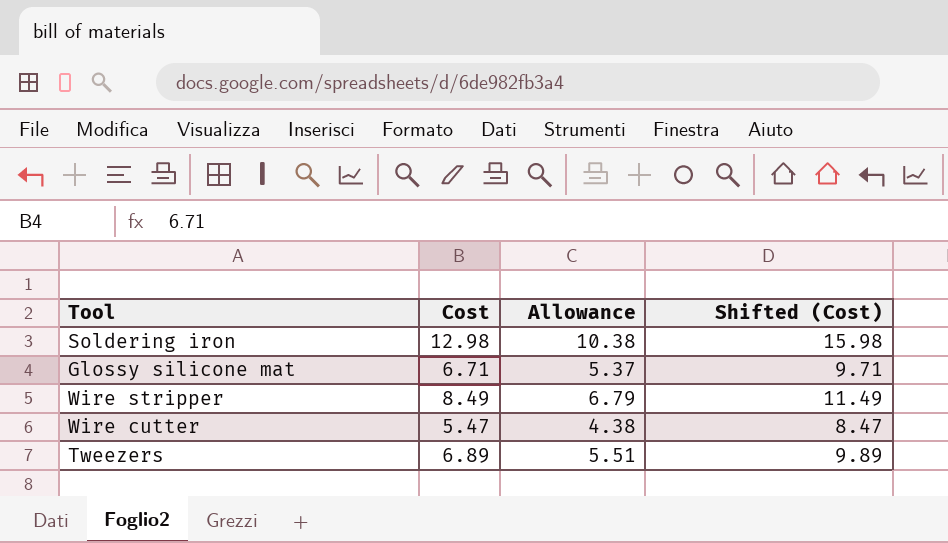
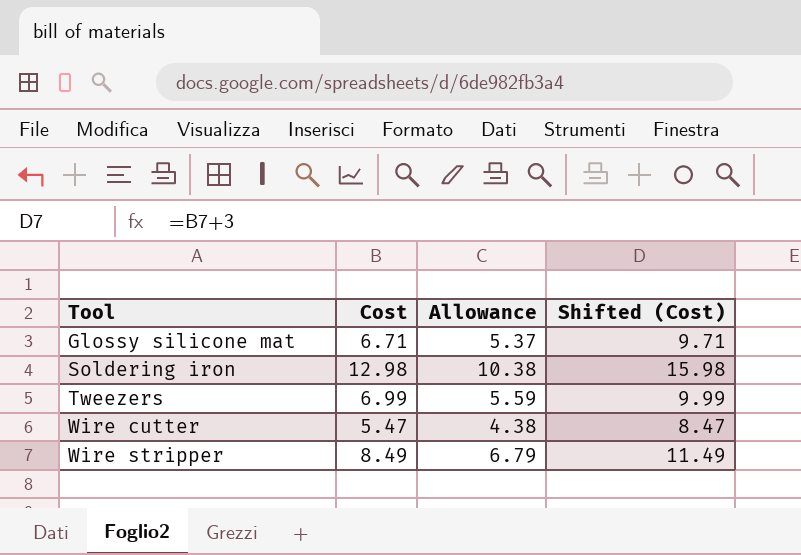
row order: none -> Tool ascending
Tweezers | Cost: 6.89 -> 6.99
Tweezers | Allowance: 5.51 -> 5.59
Tweezers | Shifted (Cost): 9.89 -> 9.99

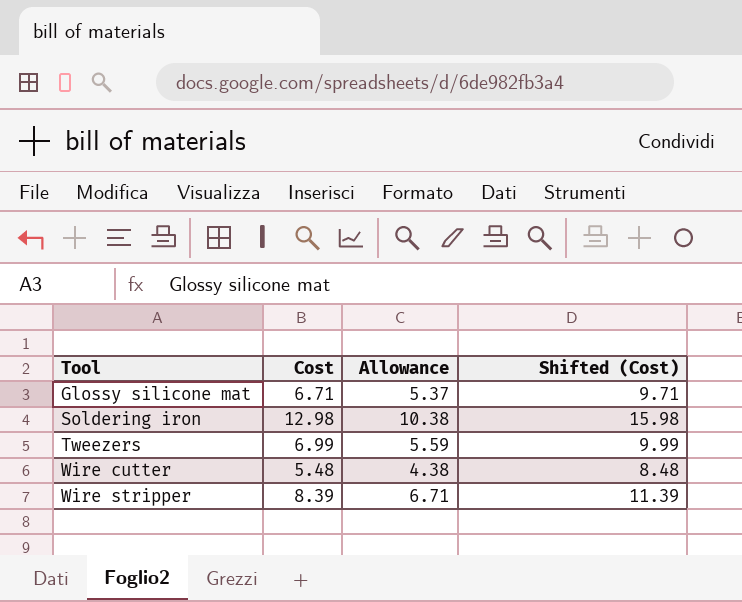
Wire cutter | Cost: 5.47 -> 5.48
Wire cutter | Shifted (Cost): 8.47 -> 8.48
Wire stripper | Cost: 8.49 -> 8.39
Wire stripper | Allowance: 6.79 -> 6.71
Wire stripper | Shifted (Cost): 11.49 -> 11.39

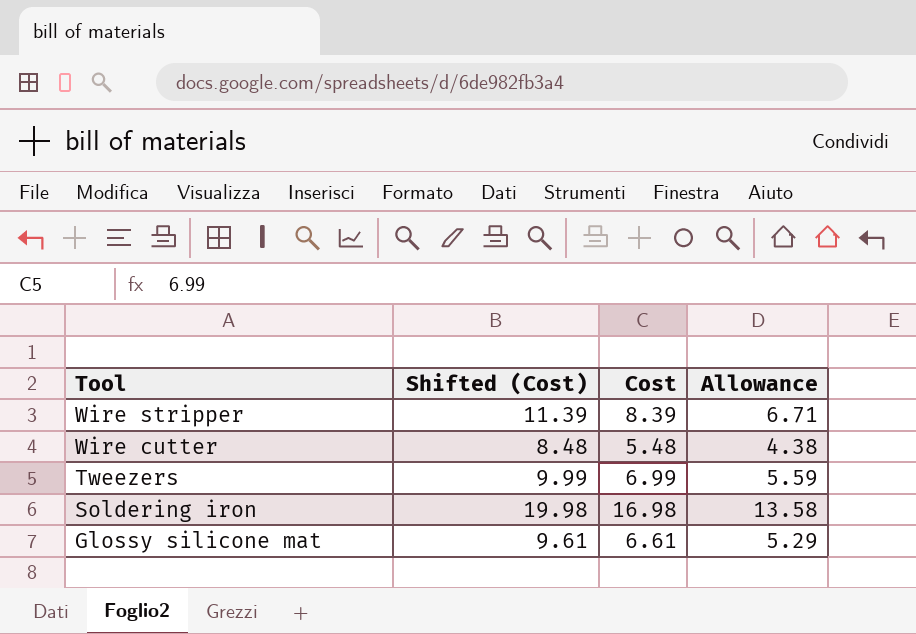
row order: Tool ascending -> Tool descending
column Shifted (Cost) | position: 4 -> 2
Soldering iron | Shifted (Cost): 15.98 -> 19.98
Soldering iron | Cost: 12.98 -> 16.98
Soldering iron | Allowance: 10.38 -> 13.58
Glossy silicone mat | Shifted (Cost): 9.71 -> 9.61
Glossy silicone mat | Cost: 6.71 -> 6.61
Glossy silicone mat | Allowance: 5.37 -> 5.29

